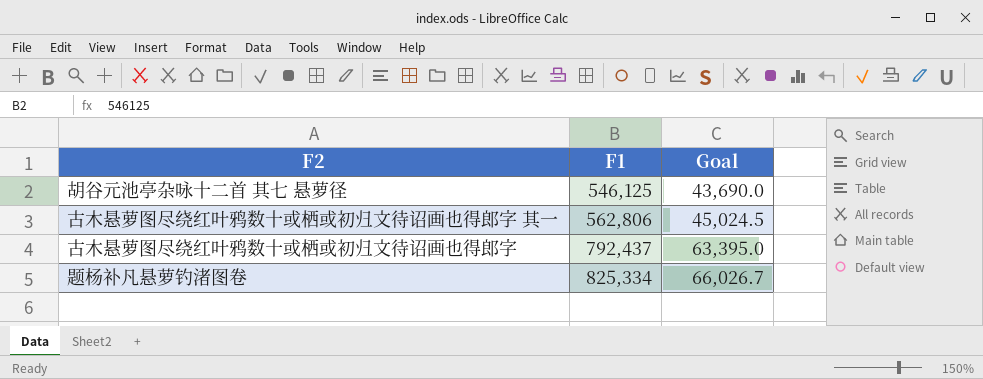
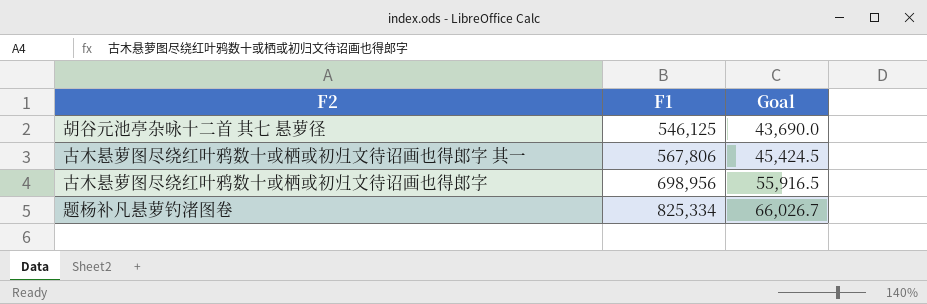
古木悬萝图尽绕红叶鸦数十或栖或初归文待诏画也得郎字 其一 | F1: 562,806 -> 567,806
古木悬萝图尽绕红叶鸦数十或栖或初归文待诏画也得郎字 其一 | Goal: 45,024.5 -> 45,424.5
古木悬萝图尽绕红叶鸦数十或栖或初归文待诏画也得郎字 | F1: 792,437 -> 698,956
古木悬萝图尽绕红叶鸦数十或栖或初归文待诏画也得郎字 | Goal: 63,395.0 -> 55,916.5

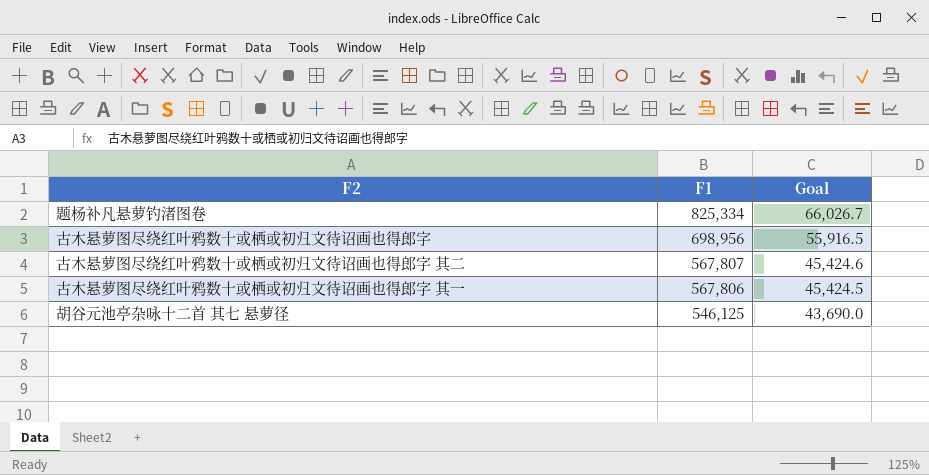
row order: F1 ascending -> F1 descending
row 古木悬萝图尽绕红叶鸦数十或栖或初归文待诏画也得郎字 其二: none -> 567,807 | 45,424.6

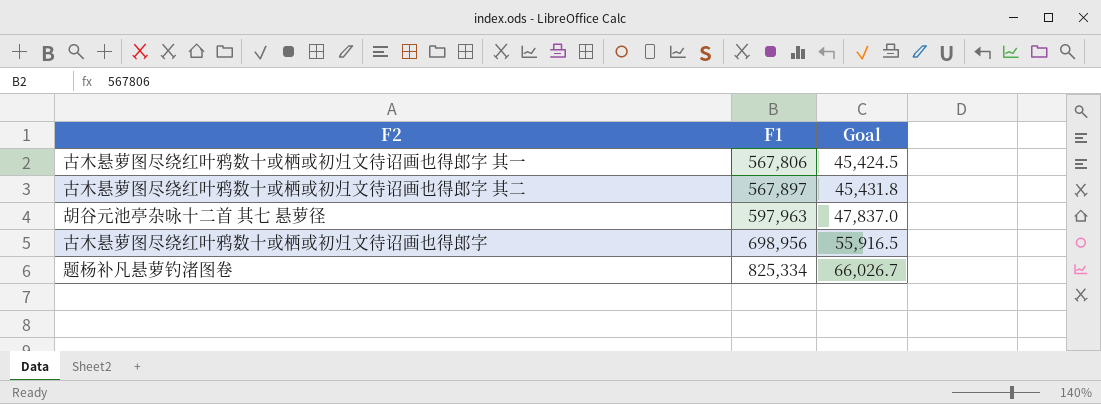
row order: F1 descending -> F1 ascending
古木悬萝图尽绕红叶鸦数十或栖或初归文待诏画也得郎字 其二 | F1: 567,807 -> 567,897
古木悬萝图尽绕红叶鸦数十或栖或初归文待诏画也得郎字 其二 | Goal: 45,424.6 -> 45,431.8
胡谷元池亭杂咏十二首 其七 悬萝径 | F1: 546,125 -> 597,963
胡谷元池亭杂咏十二首 其七 悬萝径 | Goal: 43,690.0 -> 47,837.0

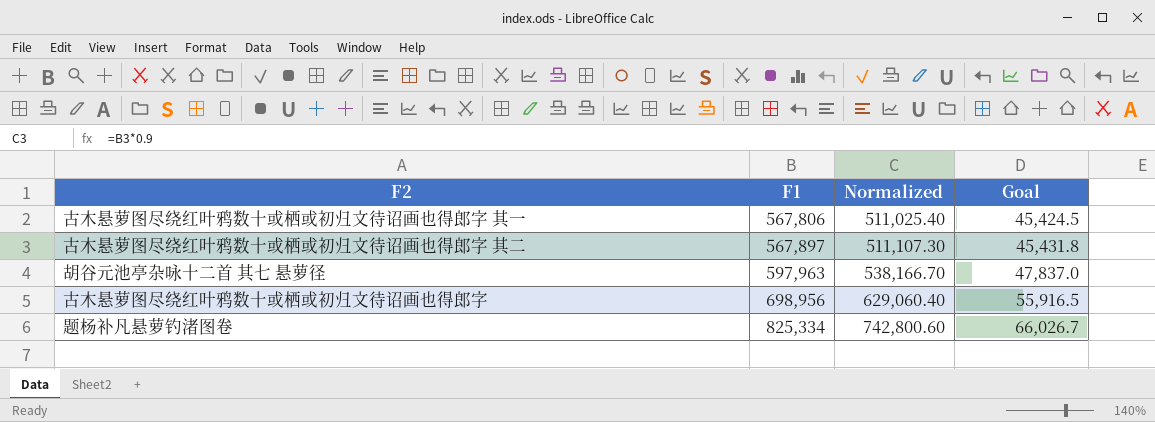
column Normalized | formula: none -> [F1] * 0.9

